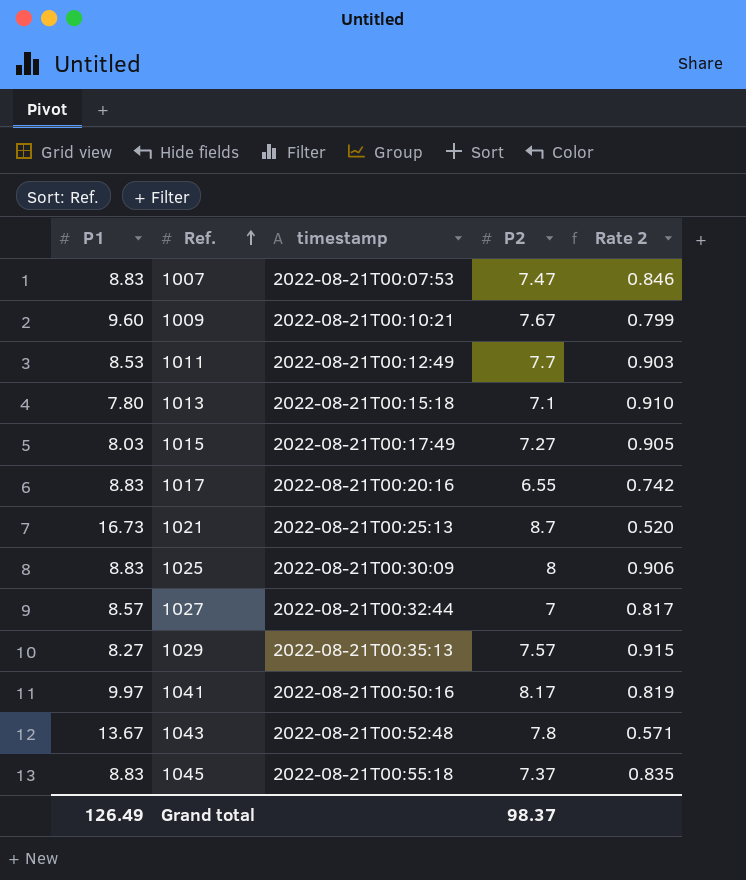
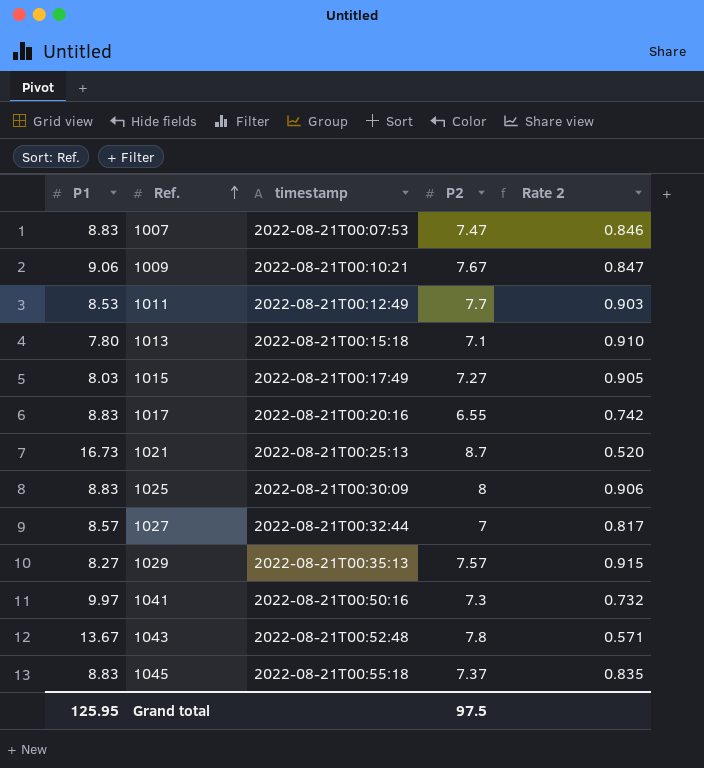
1009 | P1: 9.60 -> 9.06
1009 | Rate 2: 0.799 -> 0.847
1041 | P2: 8.17 -> 7.3
1041 | Rate 2: 0.819 -> 0.732
Grand total | P1: 126.49 -> 125.95
Grand total | P2: 98.37 -> 97.5

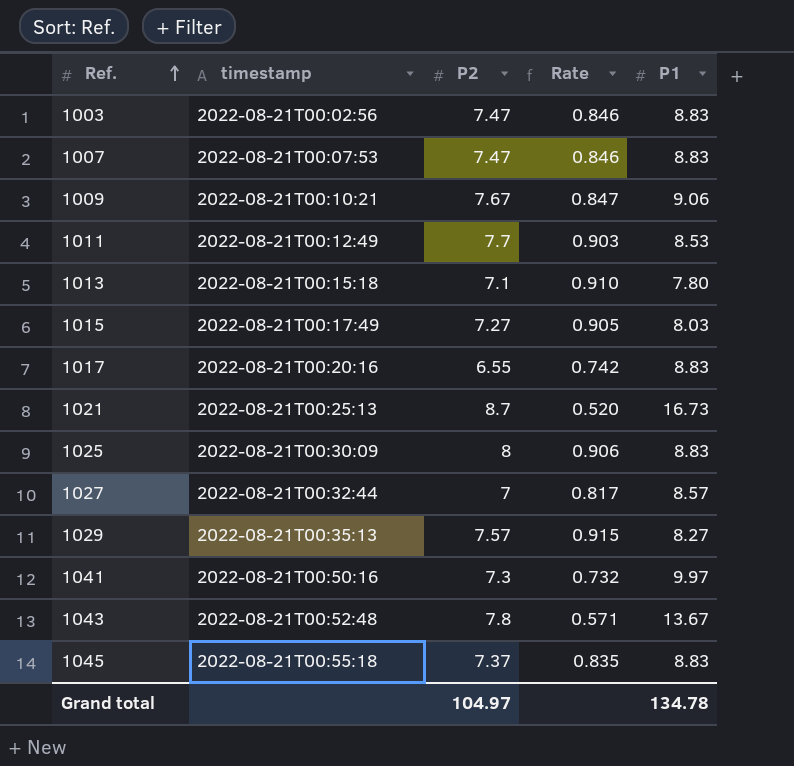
column name: Rate 2 -> Rate
column P1 | position: 1 -> 5
row 1003: none -> 2022-08-21T00:02:56 | 7.47 | 0.846 | 8.83
Grand total | P2: 97.5 -> 104.97
Grand total | P1: 125.95 -> 134.78

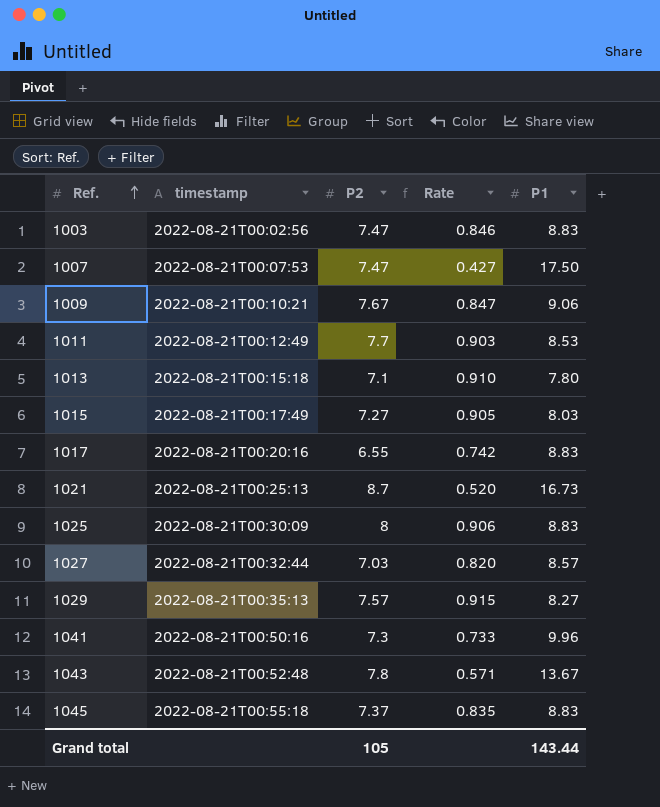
1007 | Rate: 0.846 -> 0.427
1007 | P1: 8.83 -> 17.50
1027 | P2: 7 -> 7.03
1027 | Rate: 0.817 -> 0.820
1041 | Rate: 0.732 -> 0.733
1041 | P1: 9.97 -> 9.96
Grand total | P2: 104.97 -> 105
Grand total | P1: 134.78 -> 143.44

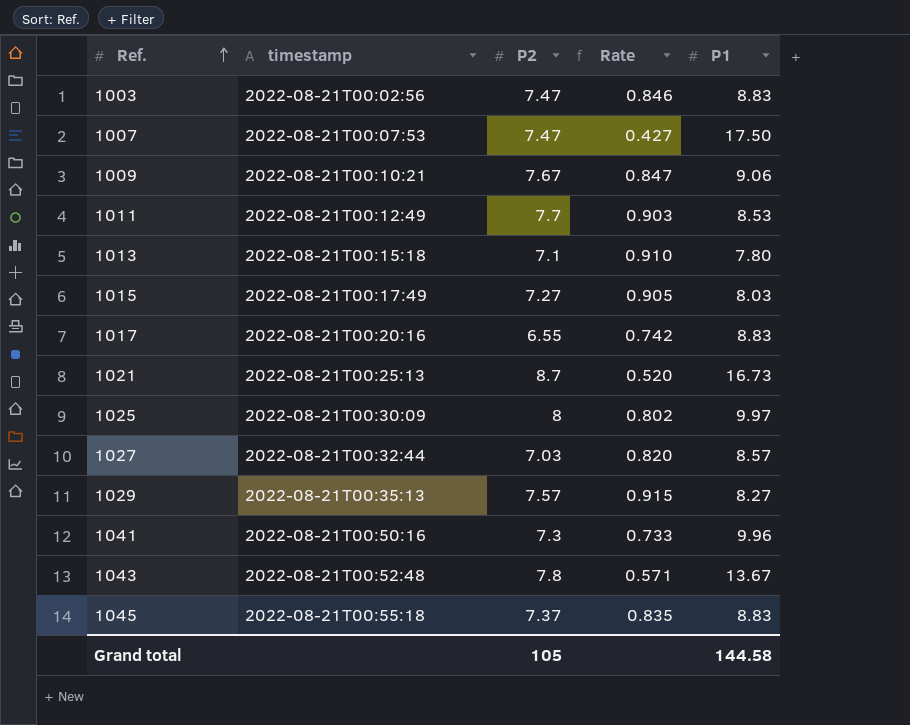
1025 | Rate: 0.906 -> 0.802
1025 | P1: 8.83 -> 9.97
Grand total | P1: 143.44 -> 144.58

